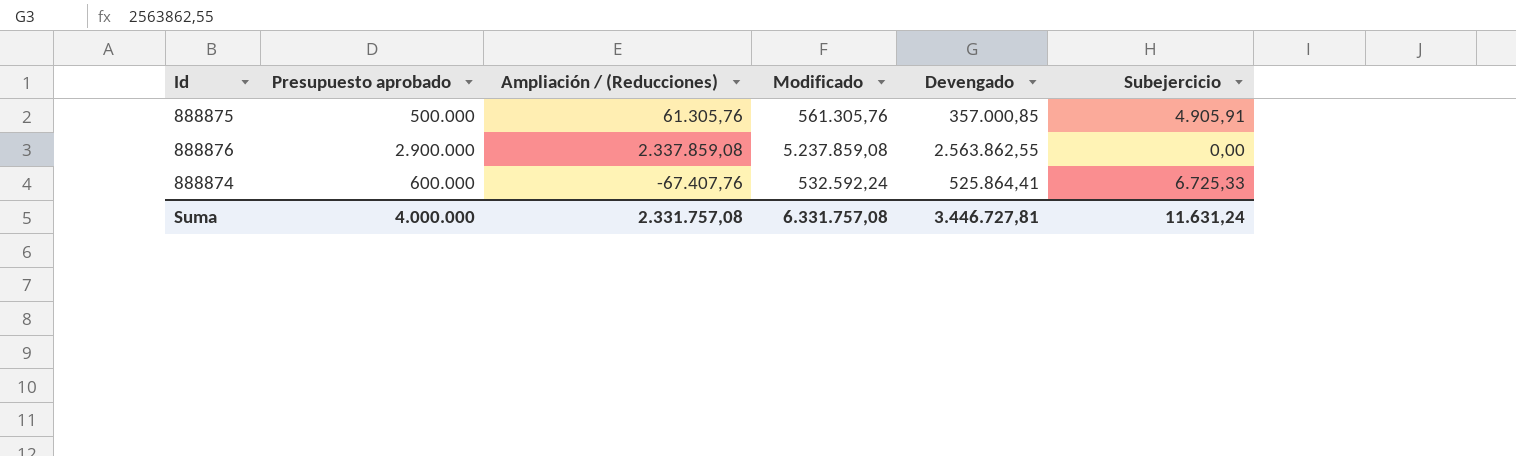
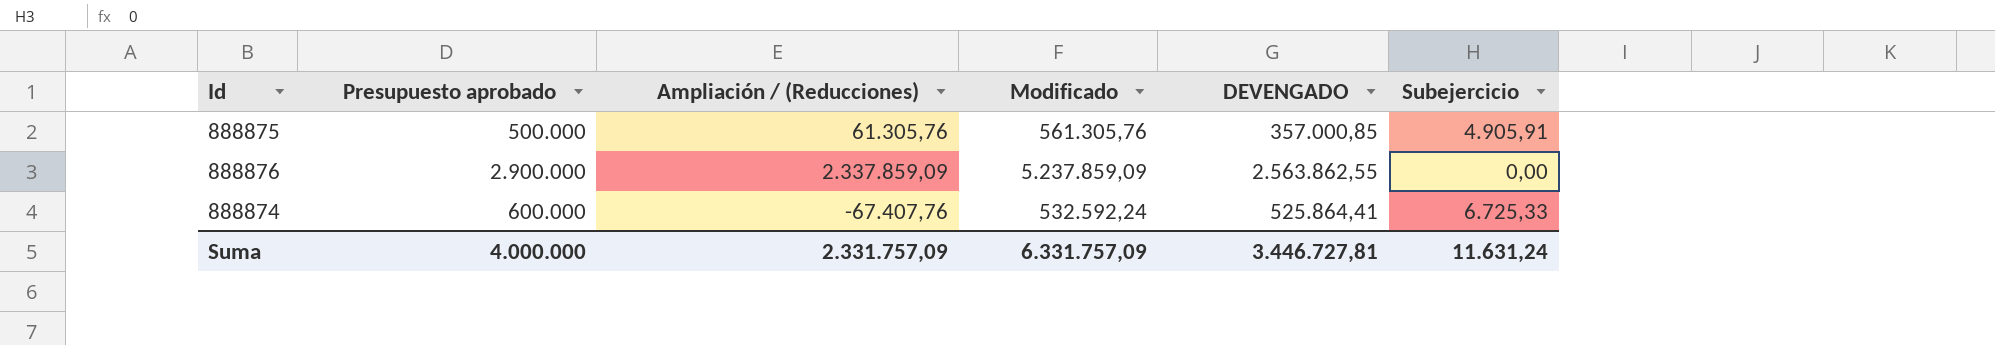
column name: Devengado -> DEVENGADO
888876 | Ampliación / (Reducciones): 2.337.859,08 -> 2.337.859,09
888876 | Modificado: 5.237.859,08 -> 5.237.859,09
Suma | Ampliación / (Reducciones): 2.331.757,08 -> 2.331.757,09
Suma | Modificado: 6.331.757,08 -> 6.331.757,09

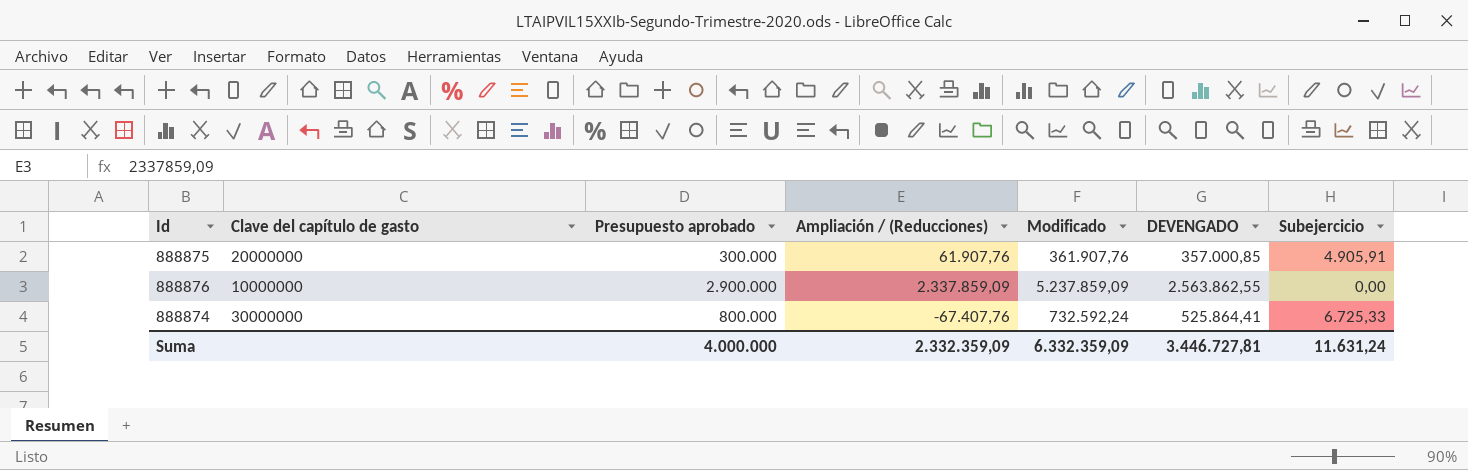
column Clave del capítulo de gasto | position: none -> 2
888875 | Presupuesto aprobado: 500.000 -> 300.000
888875 | Ampliación / (Reducciones): 61.305,76 -> 61.907,76
888875 | Modificado: 561.305,76 -> 361.907,76
888874 | Presupuesto aprobado: 600.000 -> 800.000
888874 | Modificado: 532.592,24 -> 732.592,24
Suma | Ampliación / (Reducciones): 2.331.757,09 -> 2.332.359,09
Suma | Modificado: 6.331.757,09 -> 6.332.359,09

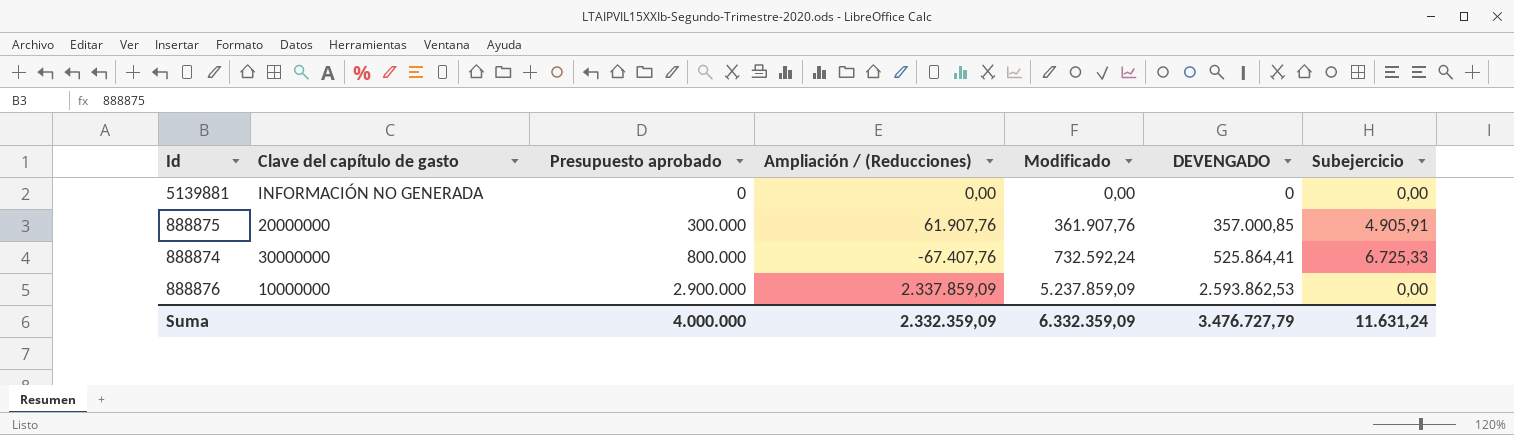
row order: none -> Presupuesto aprobado ascending
row 5139881: none -> INFORMACIÓN NO GENERADA | 0 | 0,00 | 0,00 | 0 | 0,00
888876 | DEVENGADO: 2.563.862,55 -> 2.593.862,53
Suma | DEVENGADO: 3.446.727,81 -> 3.476.727,79

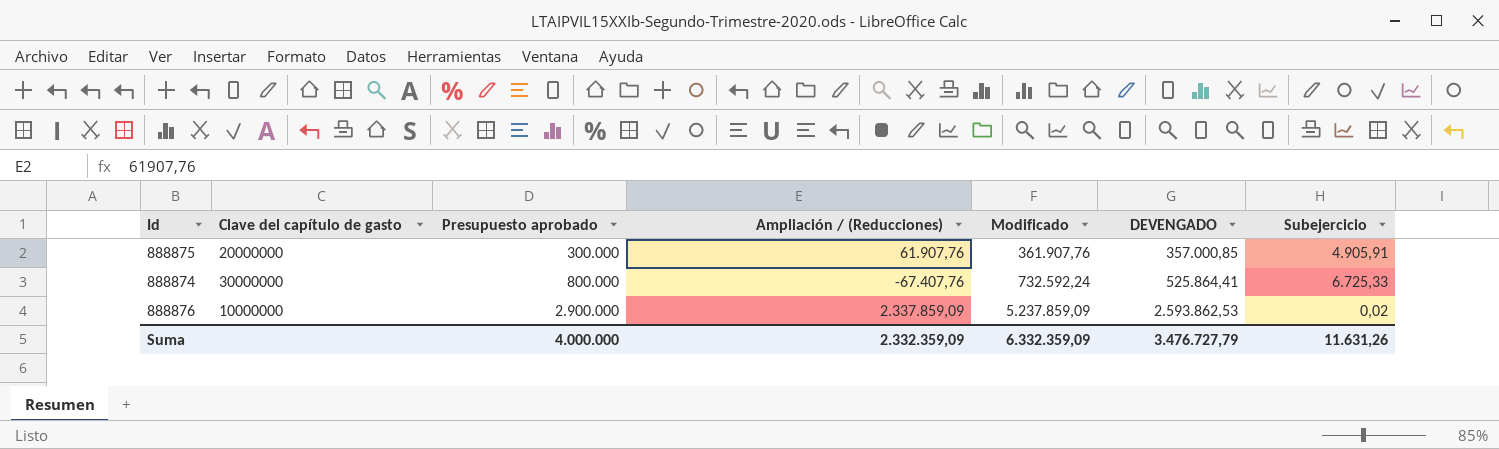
row 5139881: INFORMACIÓN NO GENERADA | 0 | 0,00 | 0,00 | 0 | 0,00 -> none
888876 | Subejercicio: 0,00 -> 0,02
Suma | Subejercicio: 11.631,24 -> 11.631,26

